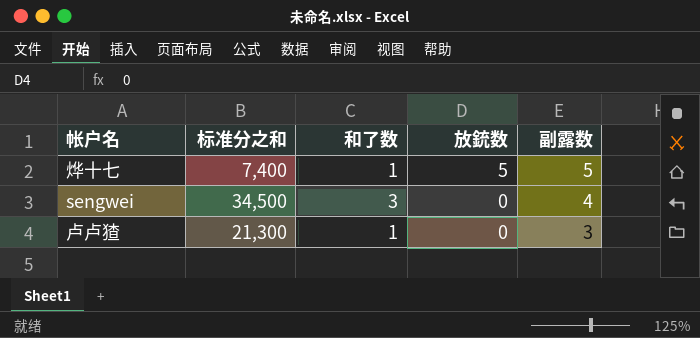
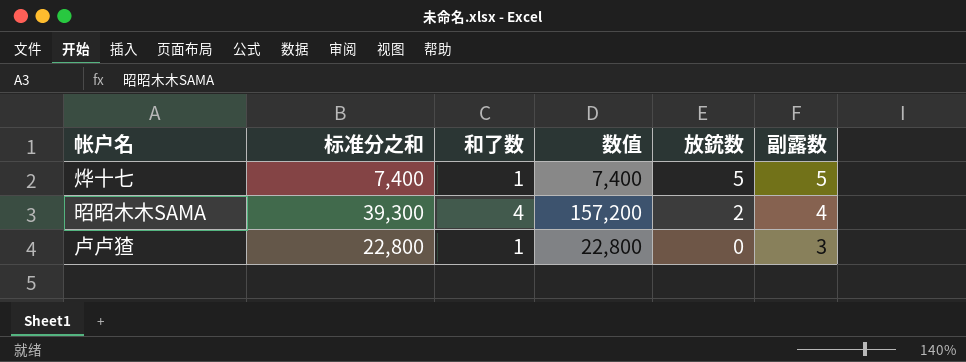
column 数值 | formula: none -> [标准分之和] * [和了数]
row sengwei: 34,500 | 3 | 0 | 4 -> none
row 昭昭木木SAMA: none -> 39,300 | 4 | 157,200 | 2 | 4
卢卢猹 | 标准分之和: 21,300 -> 22,800

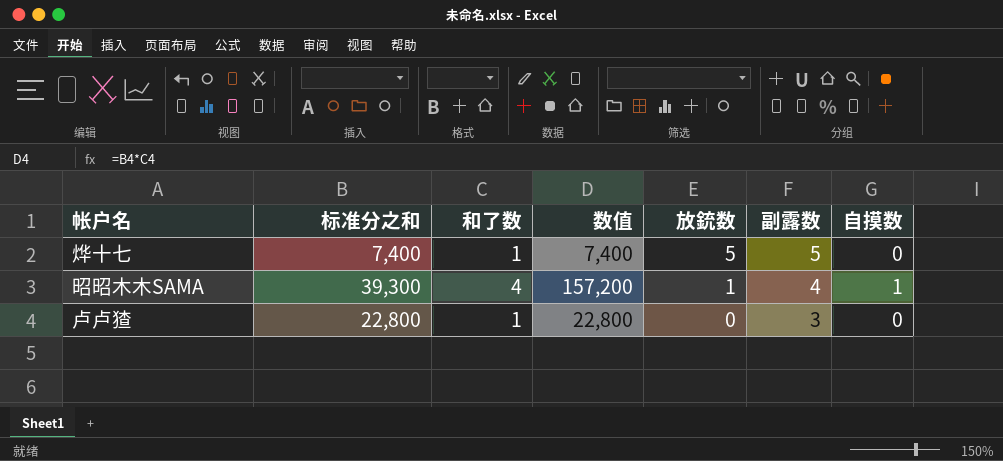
column 自摸数 | position: none -> 7
昭昭木木SAMA | 放銃数: 2 -> 1

